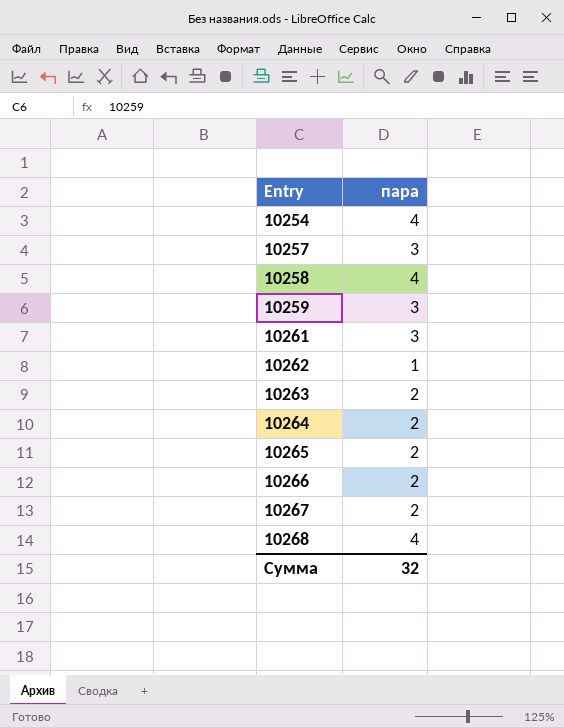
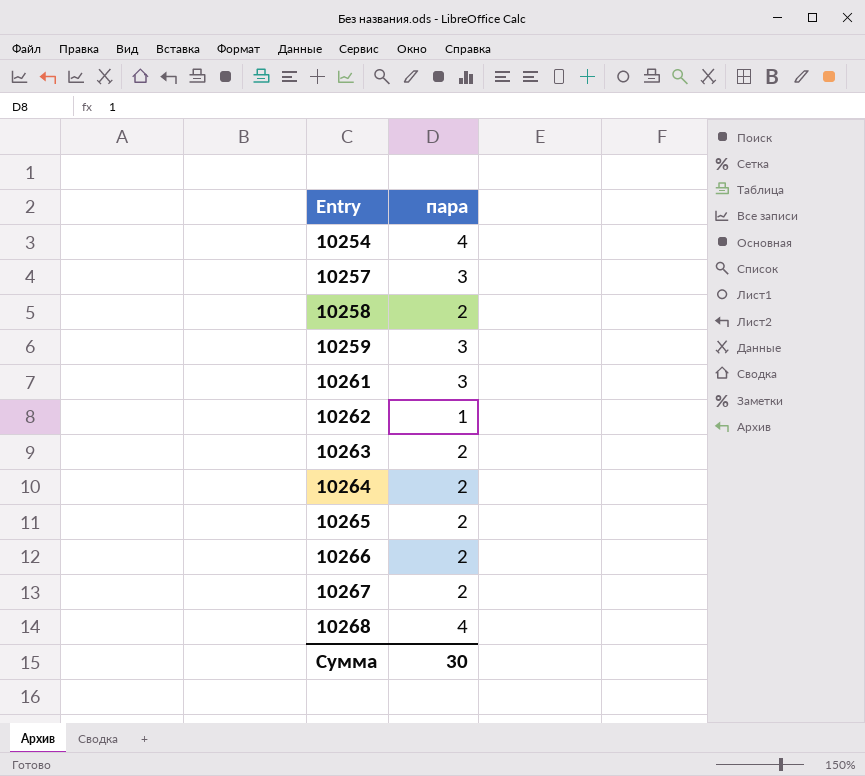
10258 | пара: 4 -> 2
Сумма | пара: 32 -> 30

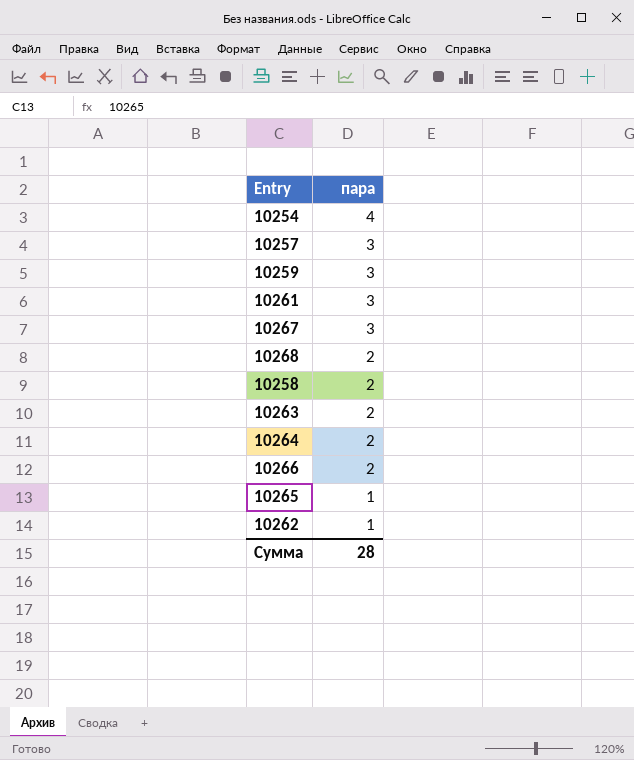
row order: Entry ascending -> пара descending
10267 | пара: 2 -> 3
10268 | пара: 4 -> 2
10265 | пара: 2 -> 1
Сумма | пара: 30 -> 28

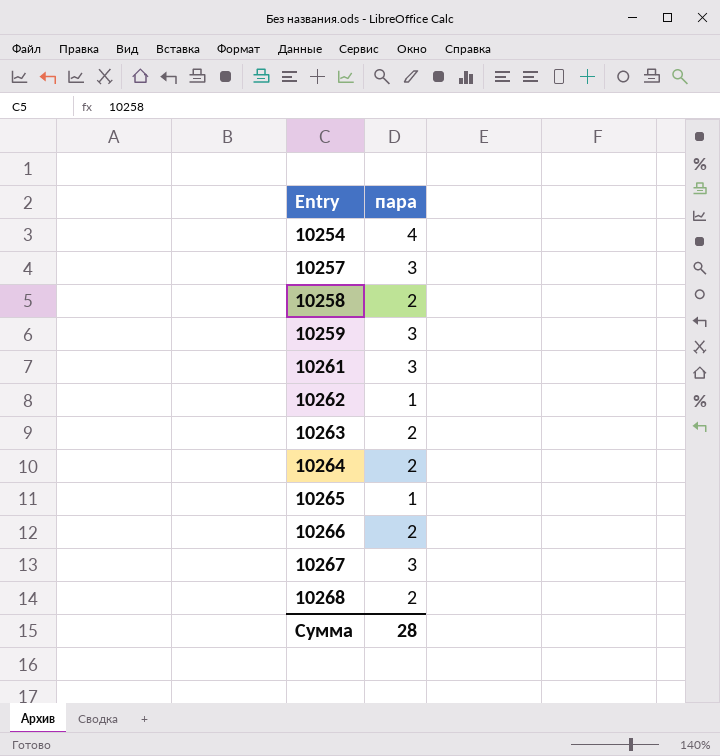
row order: пара descending -> Entry ascending

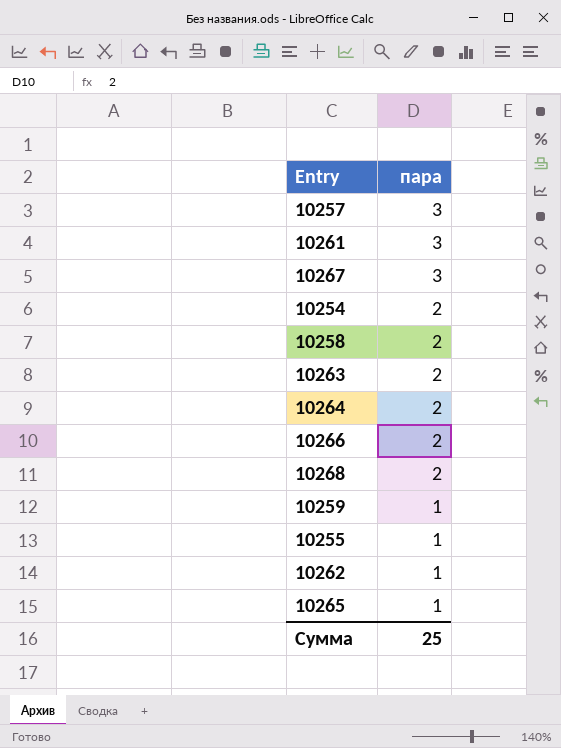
row order: Entry ascending -> пара descending
10254 | пара: 4 -> 2
10259 | пара: 3 -> 1
row 10255: none -> 1
Сумма | пара: 28 -> 25

